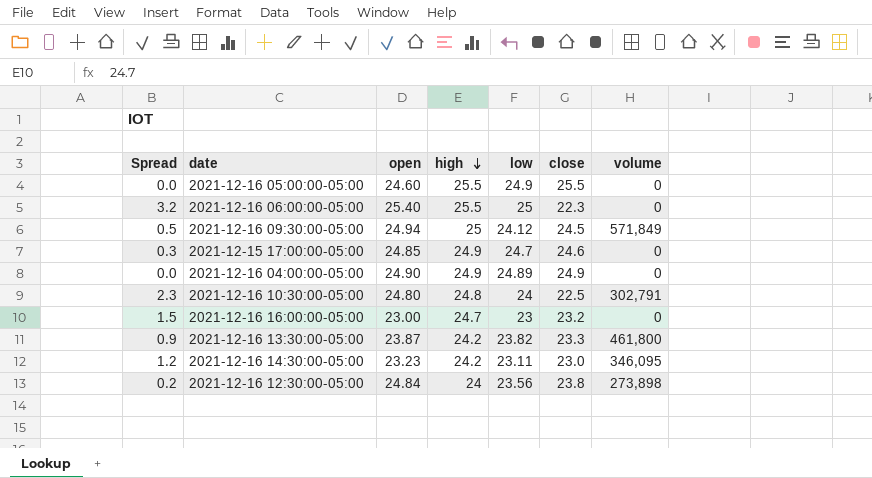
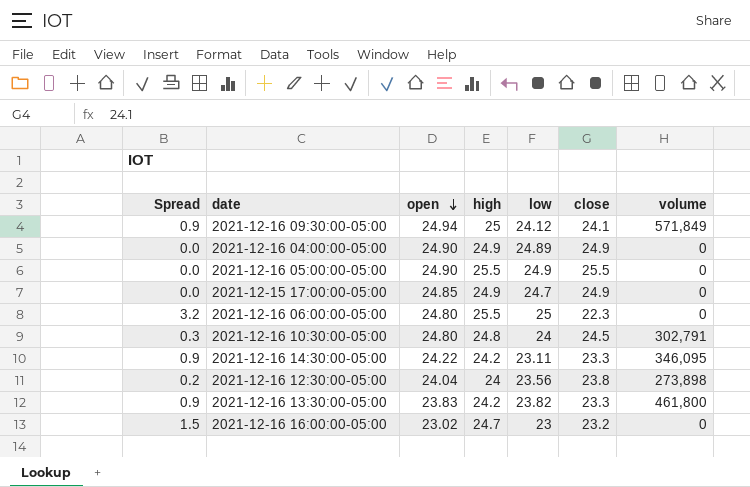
row order: high descending -> open descending
2021-12-16 09:30:00-05:00 | Spread: 0.5 -> 0.9
2021-12-16 09:30:00-05:00 | close: 24.5 -> 24.1
2021-12-16 05:00:00-05:00 | open: 24.60 -> 24.90
2021-12-15 17:00:00-05:00 | Spread: 0.3 -> 0.0
2021-12-15 17:00:00-05:00 | close: 24.6 -> 24.9
2021-12-16 06:00:00-05:00 | open: 25.40 -> 24.80
2021-12-16 10:30:00-05:00 | Spread: 2.3 -> 0.3
2021-12-16 10:30:00-05:00 | close: 22.5 -> 24.5
2021-12-16 14:30:00-05:00 | Spread: 1.2 -> 0.9
2021-12-16 14:30:00-05:00 | open: 23.23 -> 24.22
2021-12-16 14:30:00-05:00 | close: 23.0 -> 23.3
2021-12-16 12:30:00-05:00 | open: 24.84 -> 24.04
2021-12-16 13:30:00-05:00 | open: 23.87 -> 23.83
2021-12-16 16:00:00-05:00 | open: 23.00 -> 23.02

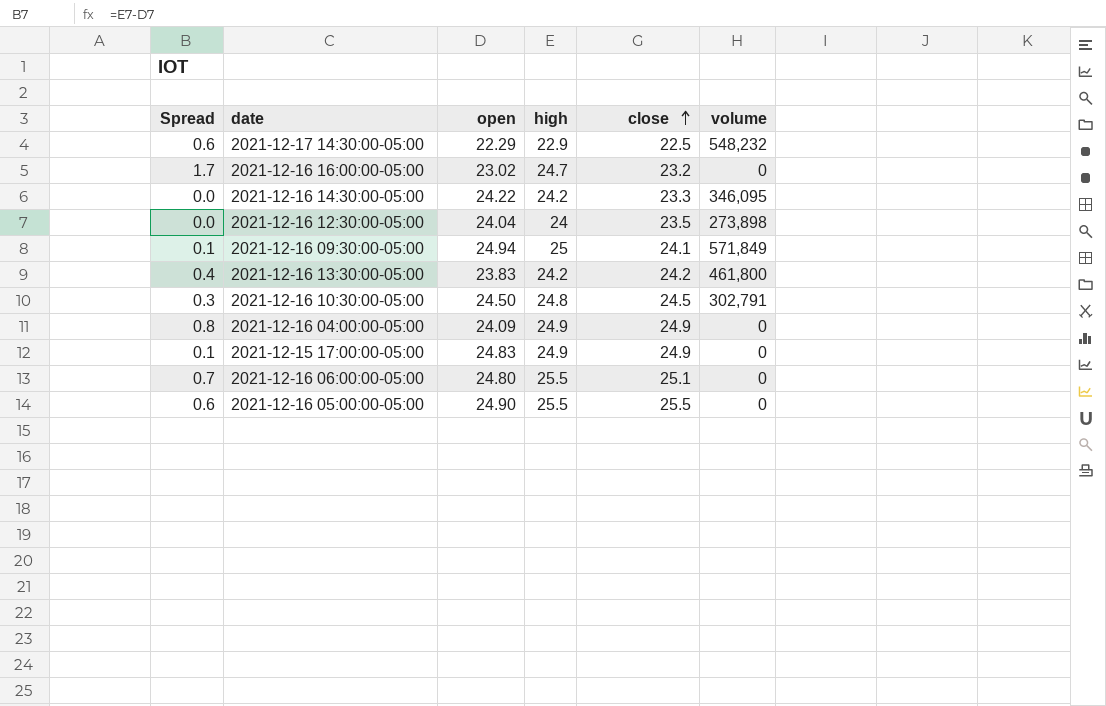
row order: open descending -> close ascending
column low | position: 5 -> none
column Spread | formula: [high] - [close] -> [high] - [open]
row 2021-12-17 14:30:00-05:00: none -> 0.6 | 22.29 | 22.9 | 22.5 | 548,232
2021-12-16 12:30:00-05:00 | close: 23.8 -> 23.5
2021-12-16 13:30:00-05:00 | close: 23.3 -> 24.2
2021-12-16 10:30:00-05:00 | open: 24.80 -> 24.50
2021-12-16 04:00:00-05:00 | open: 24.90 -> 24.09
2021-12-15 17:00:00-05:00 | open: 24.85 -> 24.83
2021-12-16 06:00:00-05:00 | close: 22.3 -> 25.1

